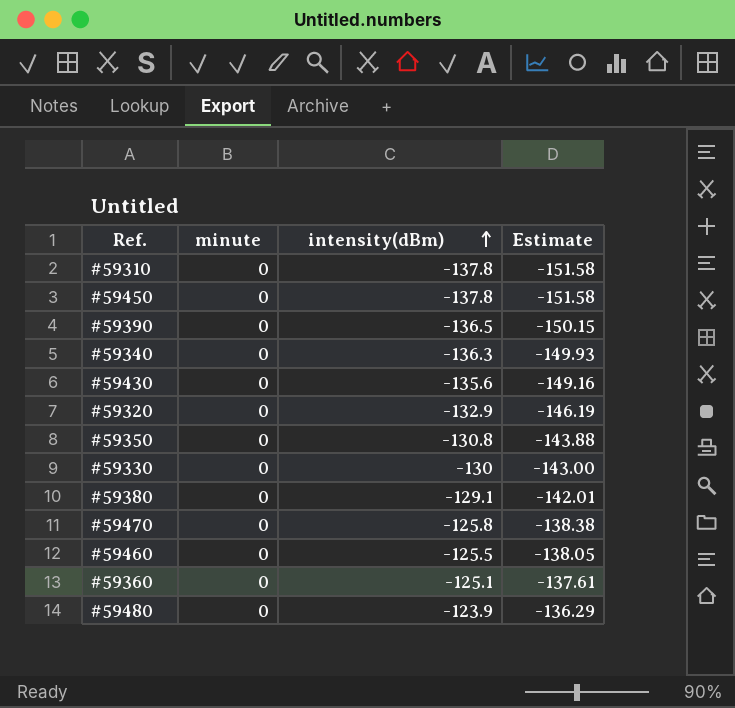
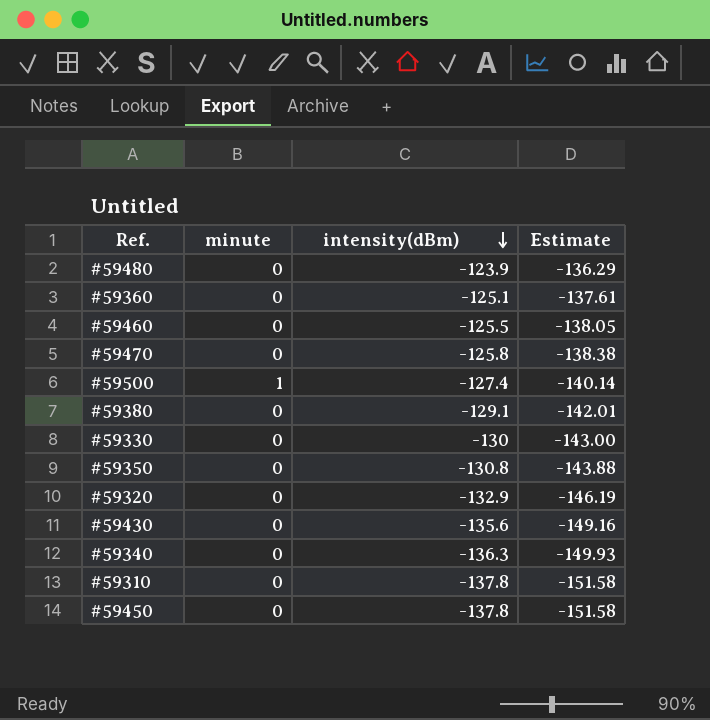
row order: intensity(dBm) ascending -> intensity(dBm) descending
row #59390: 0 | -136.5 | -150.15 -> none
row #59500: none -> 1 | -127.4 | -140.14

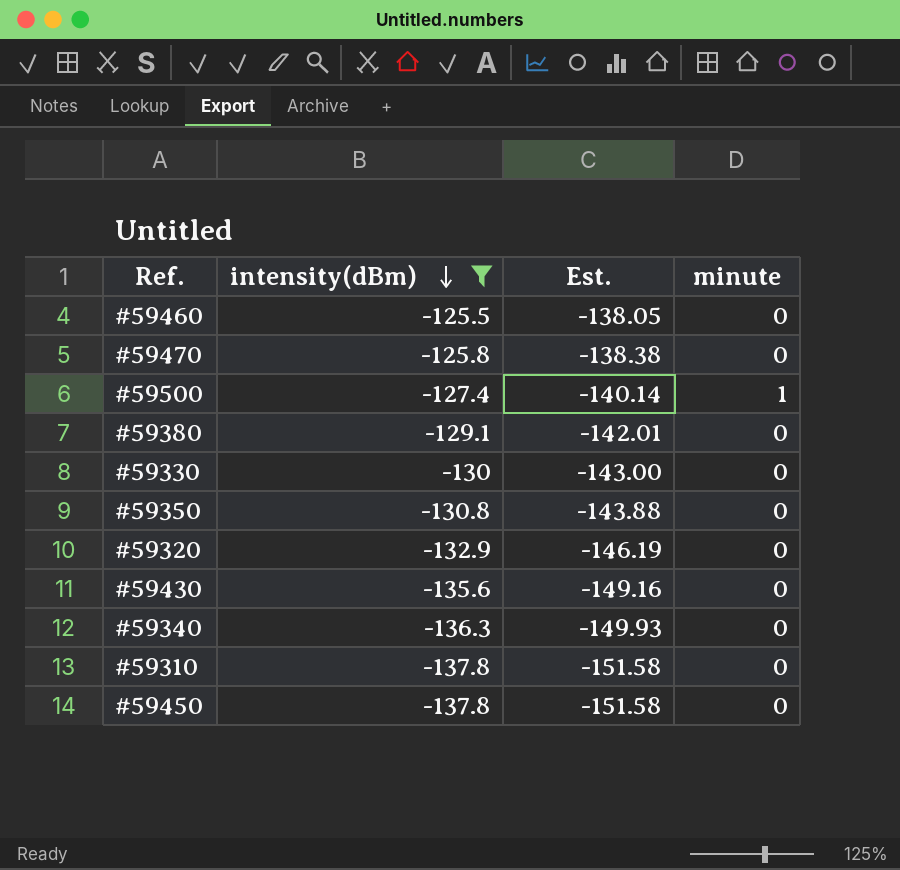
filter: none -> intensity(dBm) <= -125.5
column name: Estimate -> Est.
column minute | position: 2 -> 4

